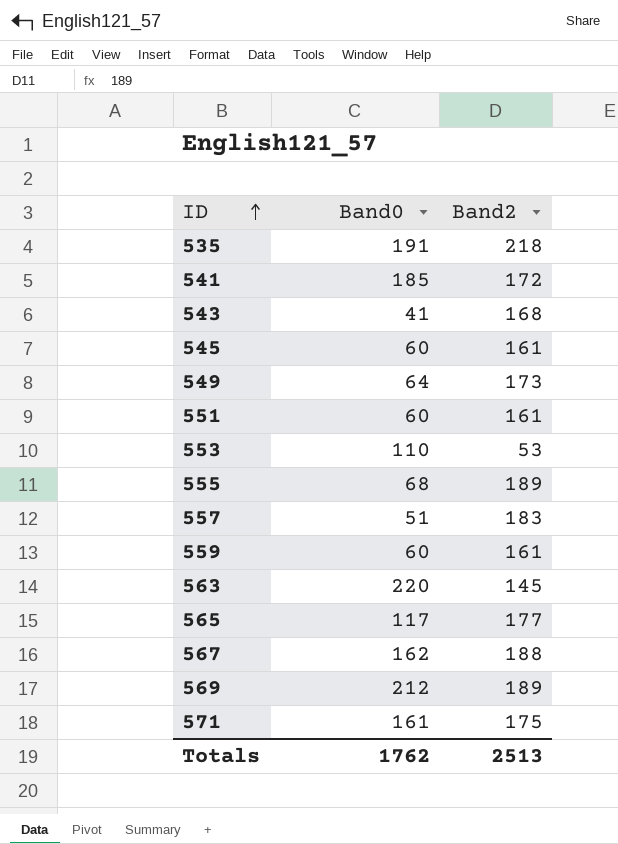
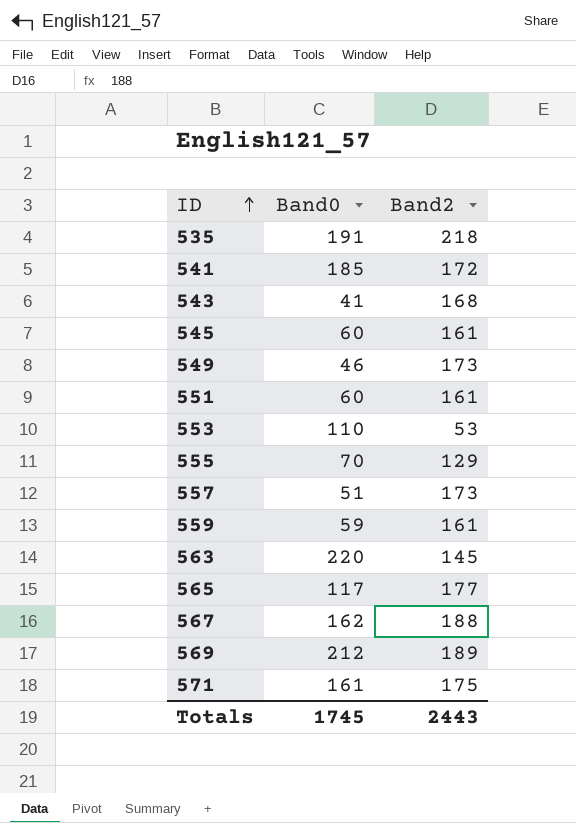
549 | Band0: 64 -> 46
555 | Band0: 68 -> 70
555 | Band2: 189 -> 129
557 | Band2: 183 -> 173
559 | Band0: 60 -> 59
Totals | Band0: 1762 -> 1745
Totals | Band2: 2513 -> 2443

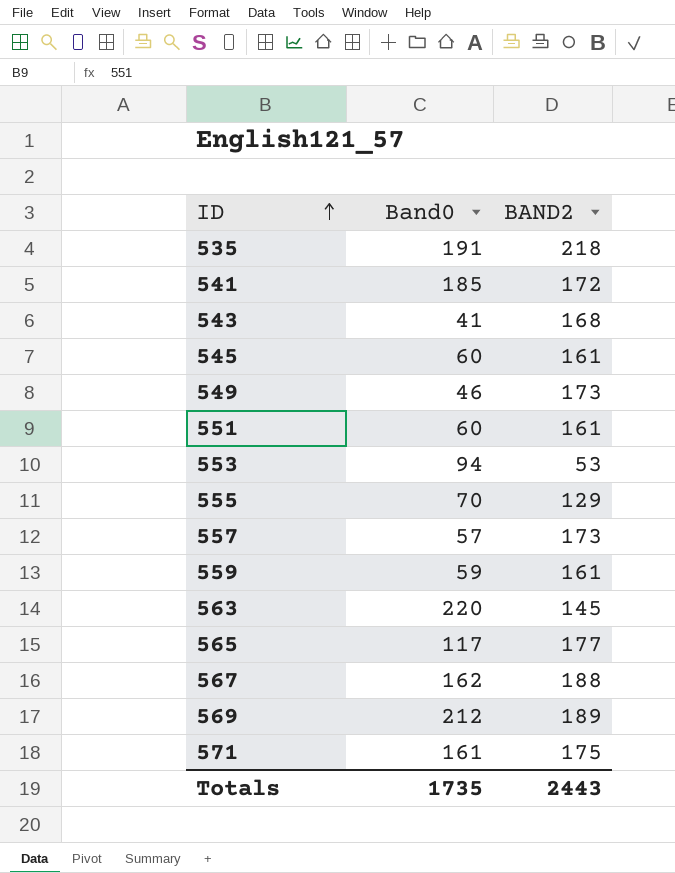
column name: Band2 -> BAND2
553 | Band0: 110 -> 94
557 | Band0: 51 -> 57
Totals | Band0: 1745 -> 1735

